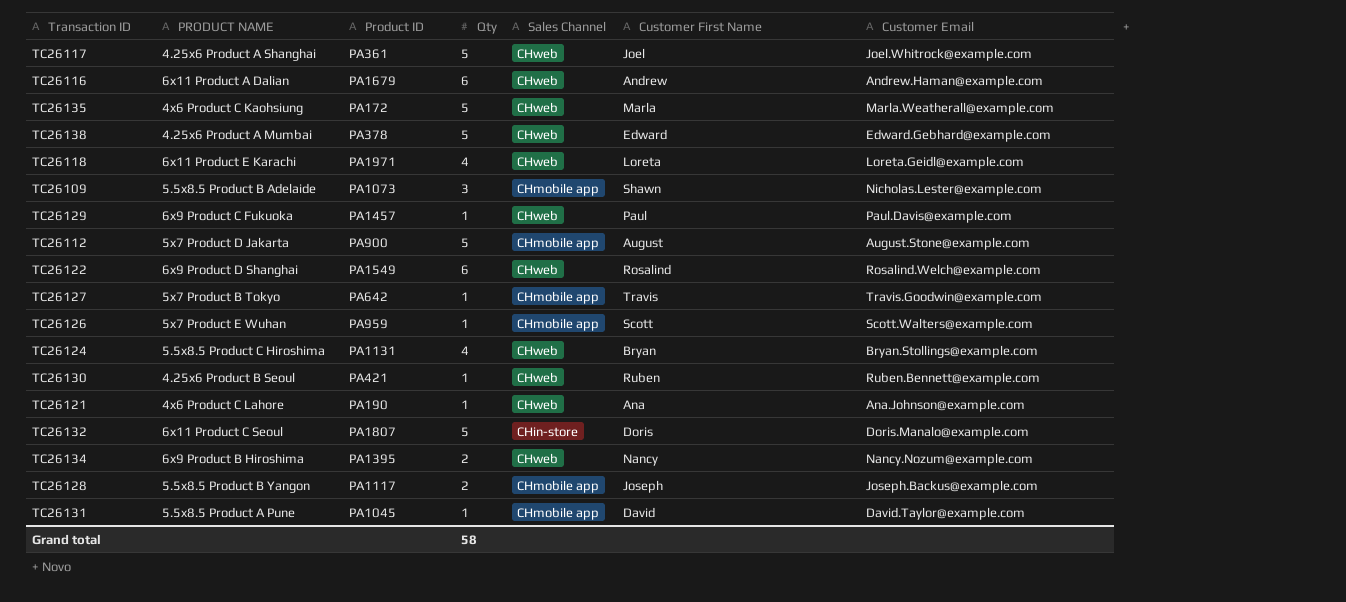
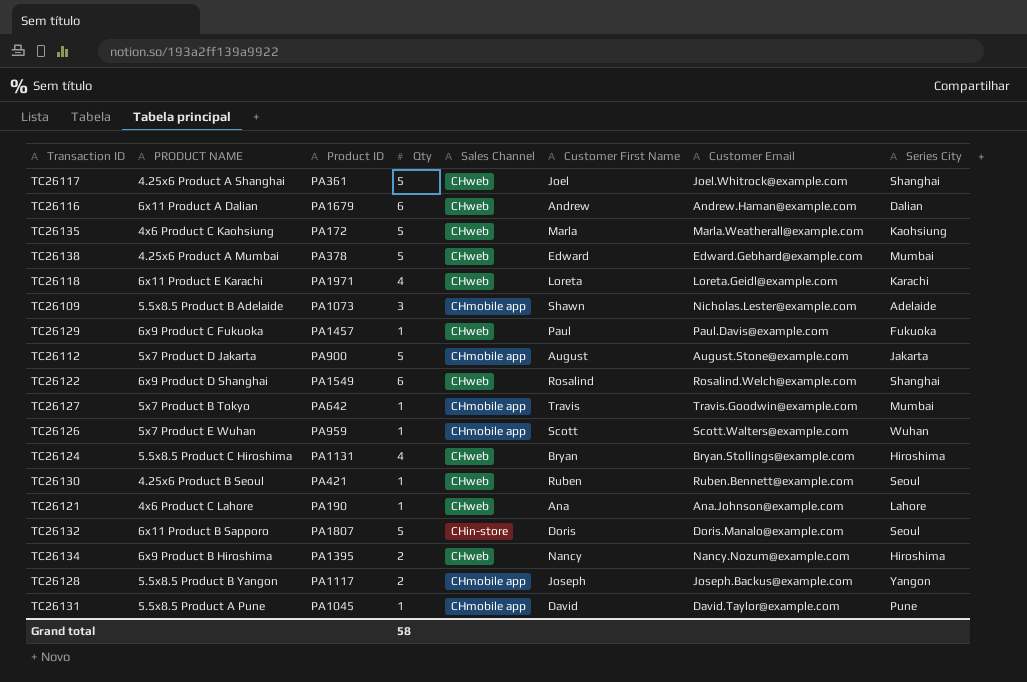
column Series City | position: none -> 8
TC26132 | PRODUCT NAME: 6x11 Product C Seoul -> 6x11 Product B Sapporo

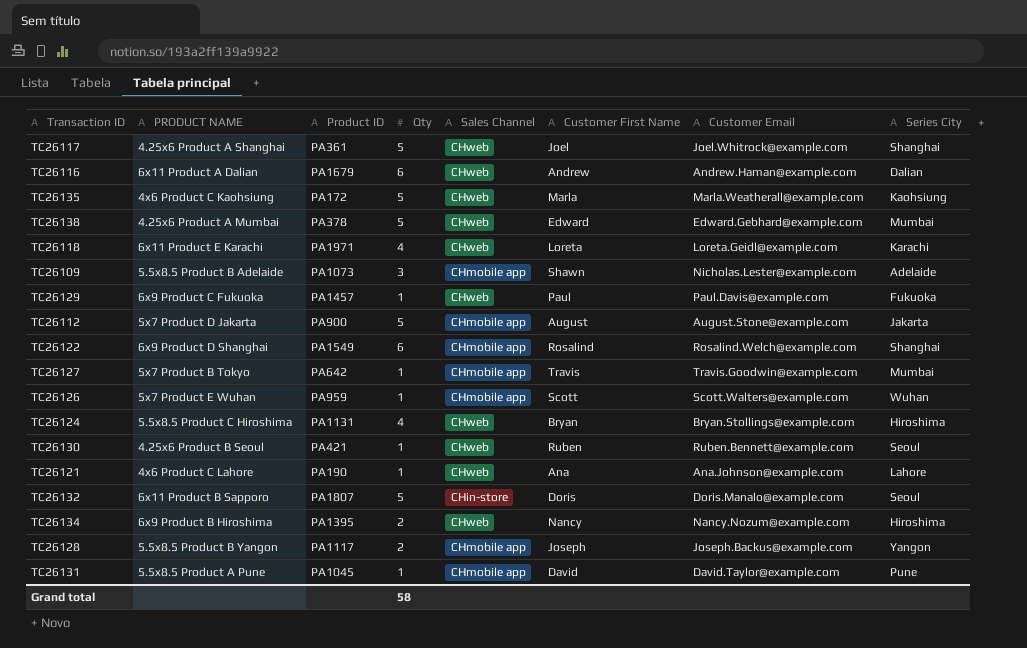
TC26122 | Sales Channel: CHweb -> CHmobile app

